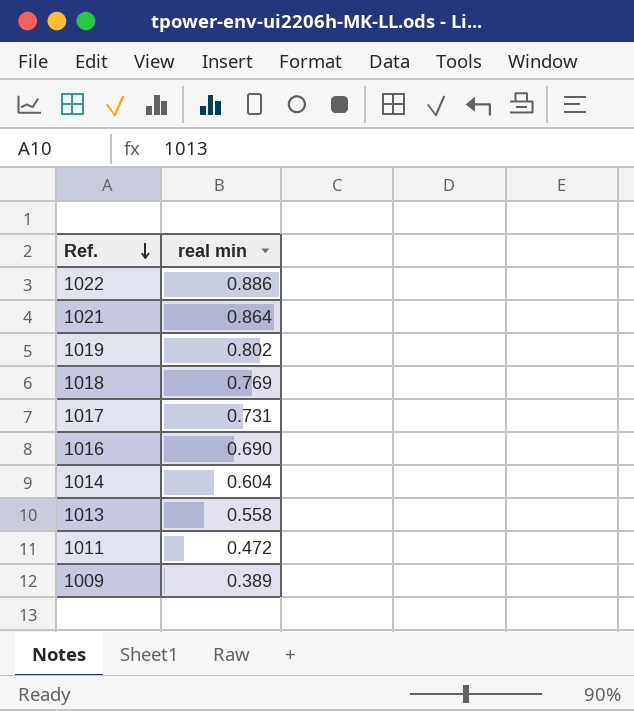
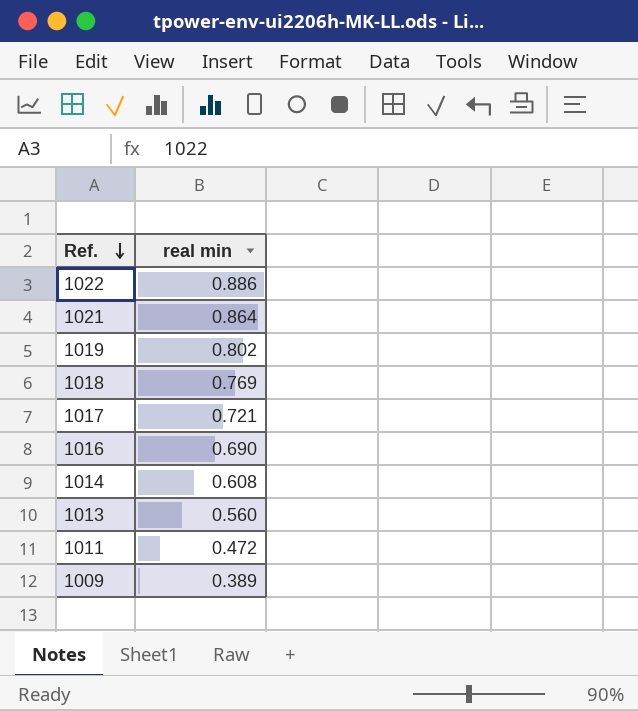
1017 | real min: 0.731 -> 0.721
1014 | real min: 0.604 -> 0.608
1013 | real min: 0.558 -> 0.560

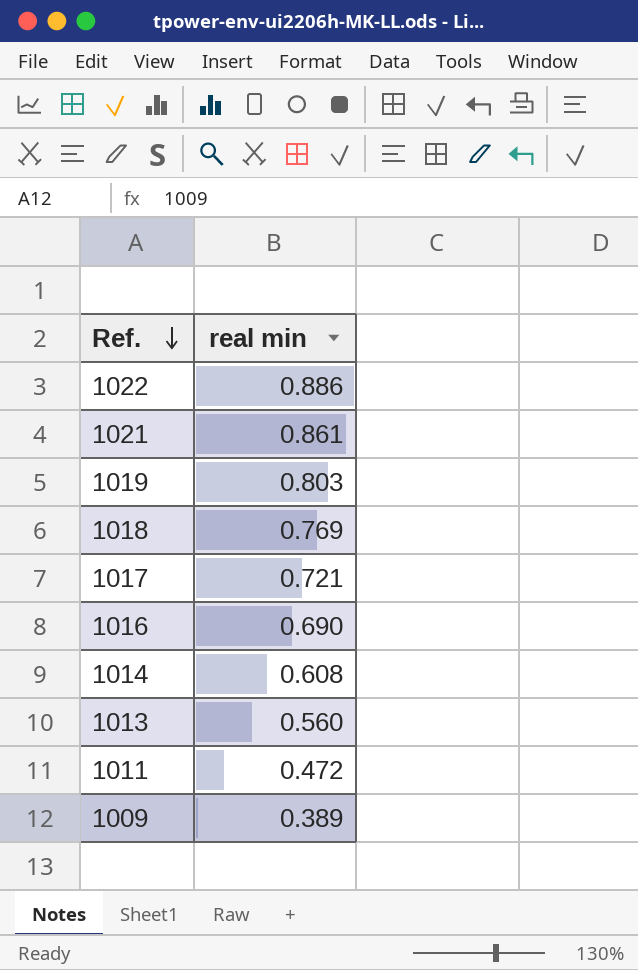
1021 | real min: 0.864 -> 0.861
1019 | real min: 0.802 -> 0.803

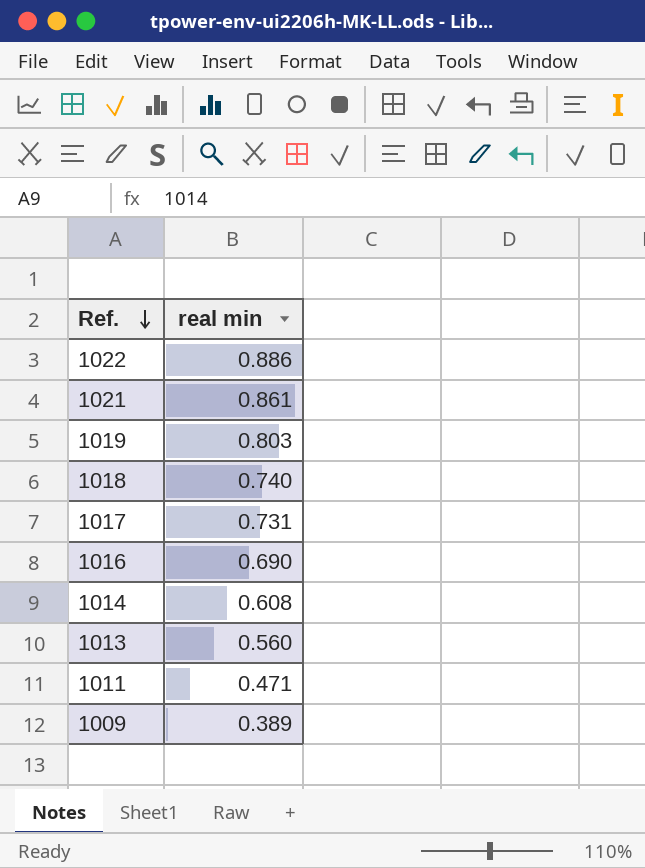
1018 | real min: 0.769 -> 0.740
1017 | real min: 0.721 -> 0.731
1011 | real min: 0.472 -> 0.471

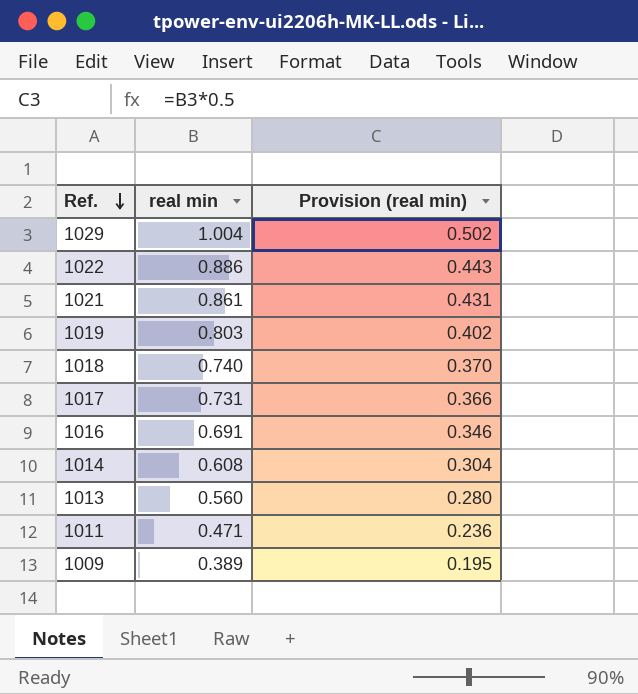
column Provision (real min) | formula: none -> [real min] * 0.5
row 1029: none -> 1.004 | 0.502
1016 | real min: 0.690 -> 0.691

